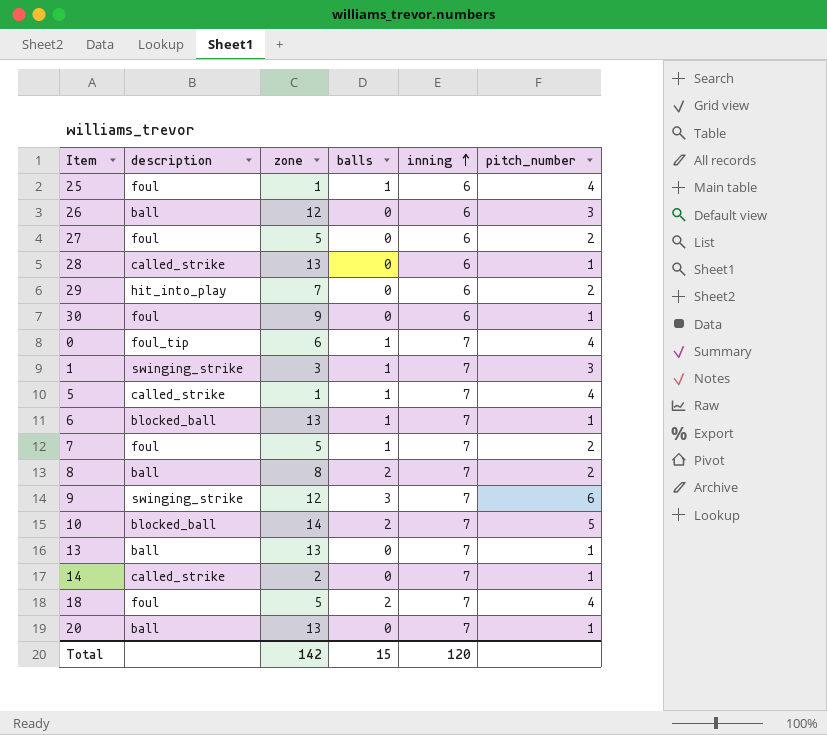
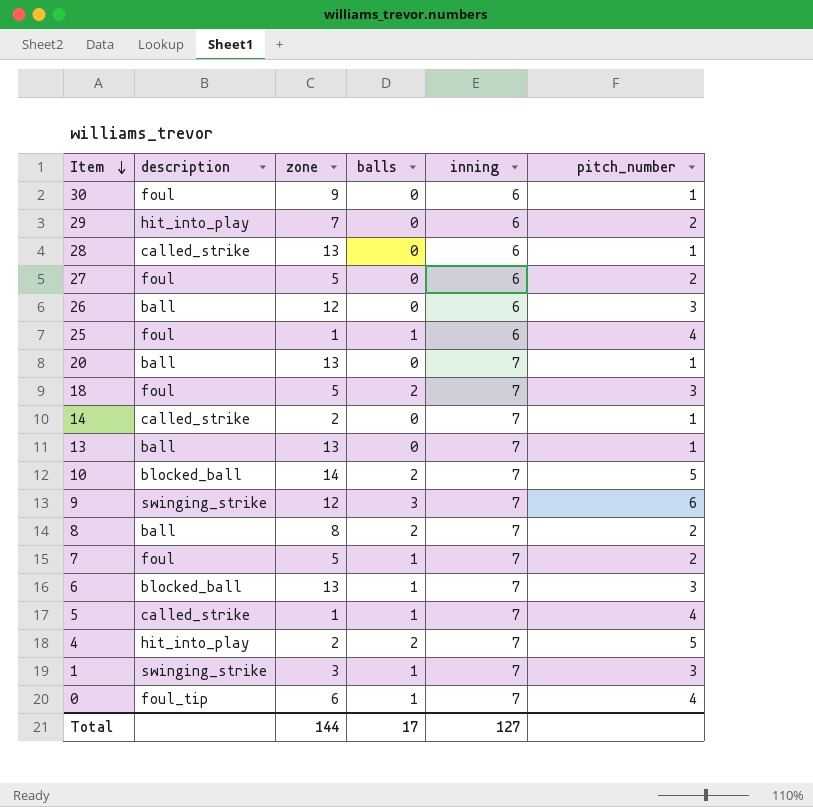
row order: inning ascending -> Item descending
18 | pitch_number: 4 -> 3
6 | pitch_number: 1 -> 3
row 4: none -> hit_into_play | 2 | 2 | 7 | 5
Total | zone: 142 -> 144
Total | balls: 15 -> 17
Total | inning: 120 -> 127

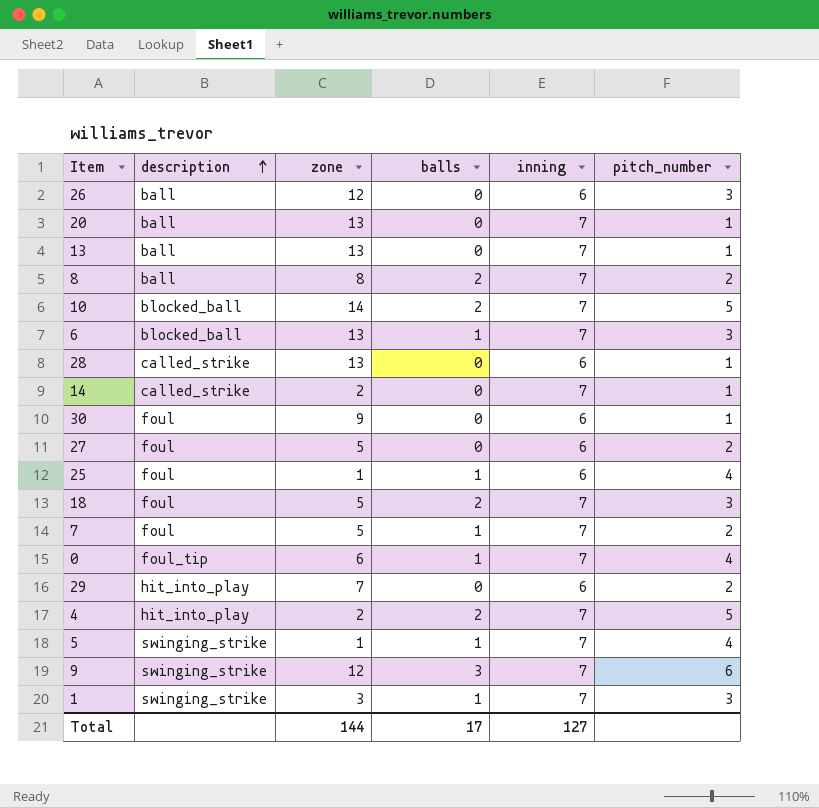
row order: Item descending -> description ascending
5 | description: called_strike -> swinging_strike

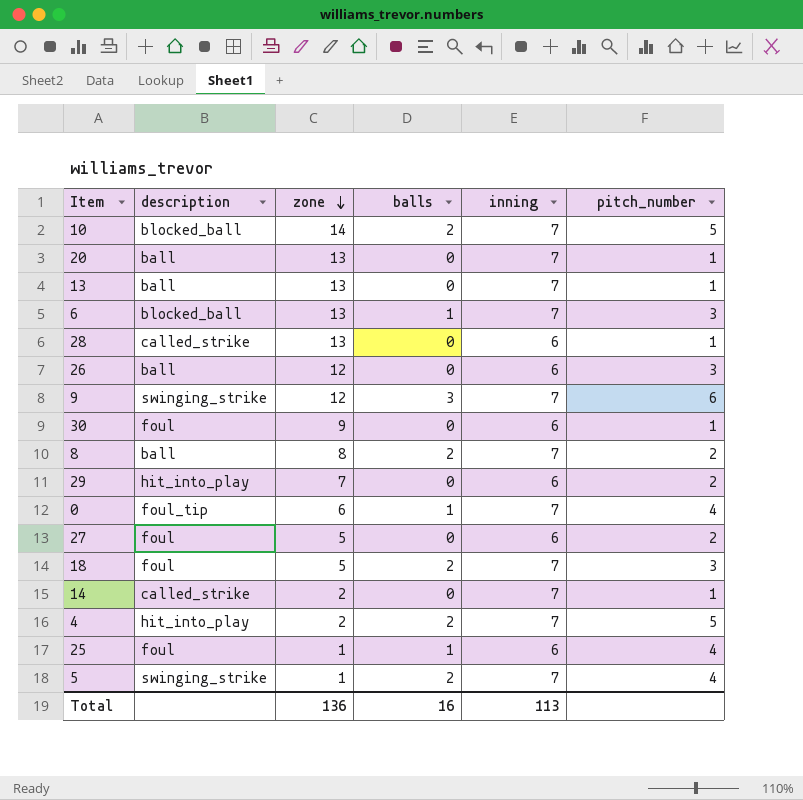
row order: description ascending -> zone descending
row 7: foul | 5 | 1 | 7 | 2 -> none
row 1: swinging_strike | 3 | 1 | 7 | 3 -> none
5 | balls: 1 -> 2
Total | zone: 144 -> 136
Total | balls: 17 -> 16
Total | inning: 127 -> 113

